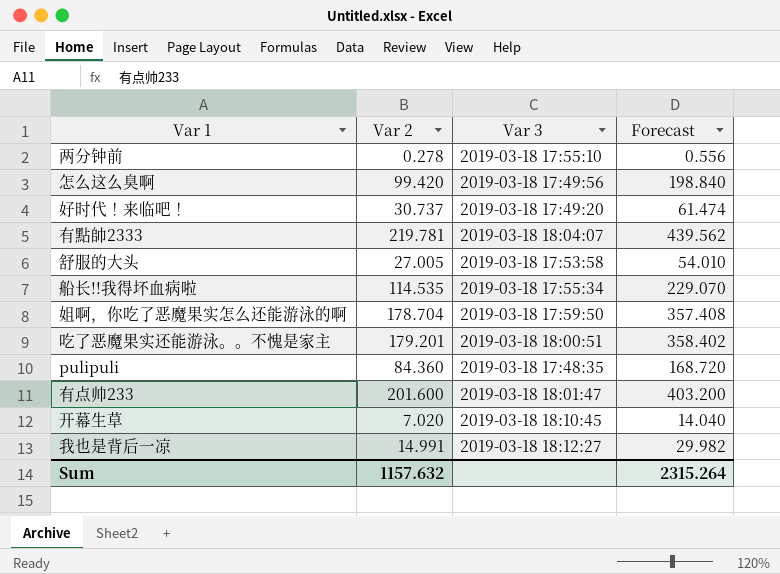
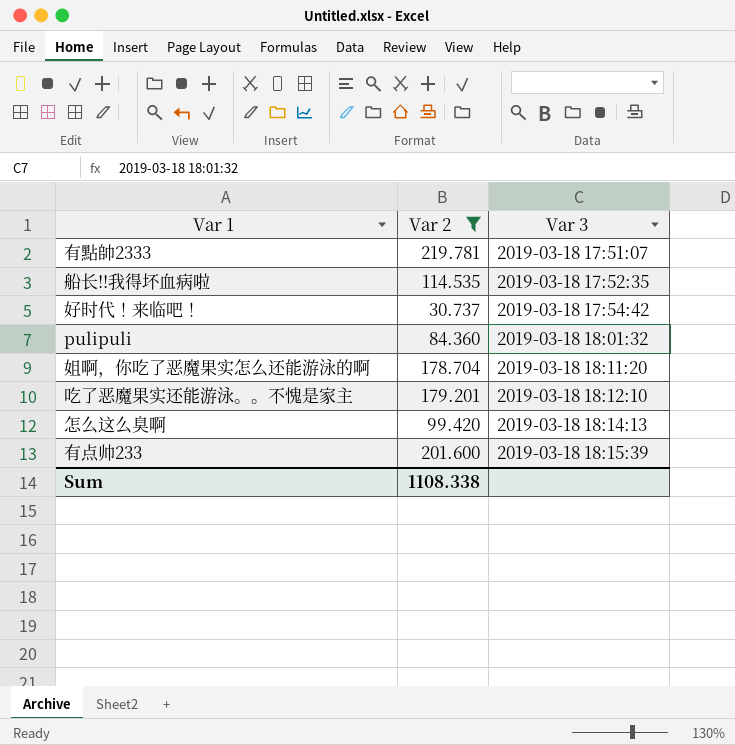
filter: none -> Var 2 >= 30.737
row order: none -> Var 3 ascending
column Forecast | formula: [Var 2] * 2 -> none
有點帥2333 | Var 3: 2019-03-18 18:04:07 -> 2019-03-18 17:51:07
船长!!我得坏血病啦 | Var 3: 2019-03-18 17:55:34 -> 2019-03-18 17:52:35
好时代！来临吧！ | Var 3: 2019-03-18 17:49:20 -> 2019-03-18 17:54:42
pulipuli | Var 3: 2019-03-18 17:48:35 -> 2019-03-18 18:01:32
姐啊，你吃了恶魔果实怎么还能游泳的啊 | Var 3: 2019-03-18 17:59:50 -> 2019-03-18 18:11:20
吃了恶魔果实还能游泳。。不愧是家主 | Var 3: 2019-03-18 18:00:51 -> 2019-03-18 18:12:10
怎么这么臭啊 | Var 3: 2019-03-18 17:49:56 -> 2019-03-18 18:14:13
有点帅233 | Var 3: 2019-03-18 18:01:47 -> 2019-03-18 18:15:39
Sum | Var 2: 1157.632 -> 1108.338

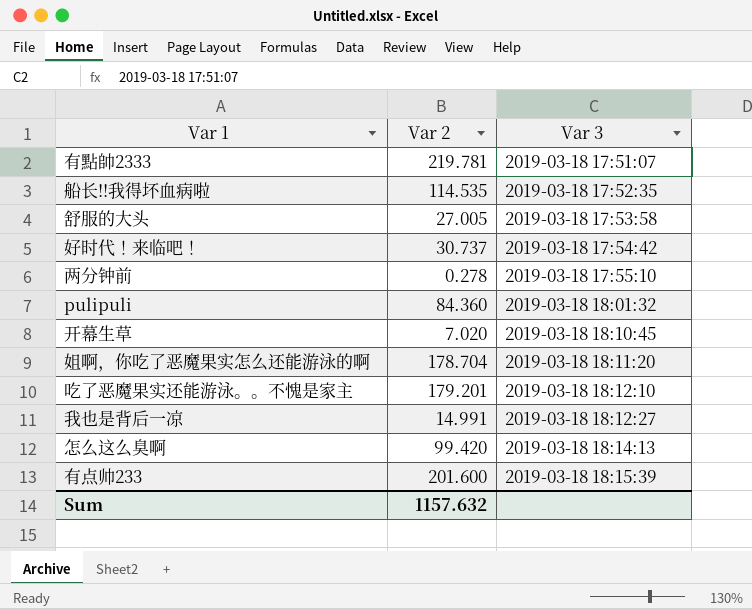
filter: Var 2 >= 30.737 -> none
Sum | Var 2: 1108.338 -> 1157.632

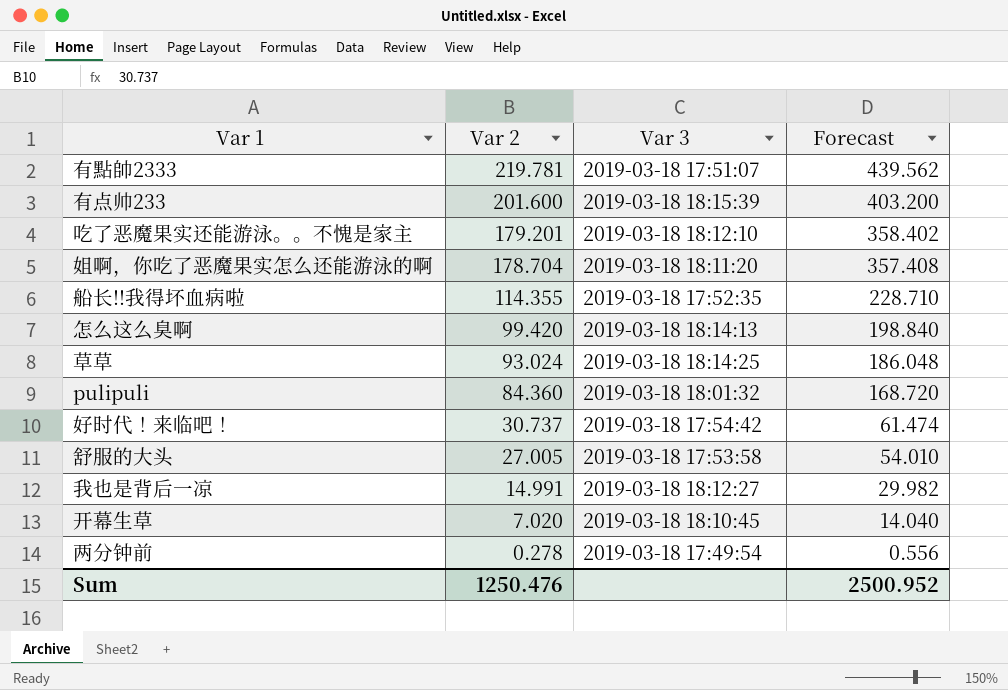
row order: Var 3 ascending -> Var 2 descending
column Forecast | formula: none -> [Var 2] * 2
船长!!我得坏血病啦 | Var 2: 114.535 -> 114.355
row 草草: none -> 93.024 | 2019-03-18 18:14:25 | 186.048
两分钟前 | Var 3: 2019-03-18 17:55:10 -> 2019-03-18 17:49:54
Sum | Var 2: 1157.632 -> 1250.476

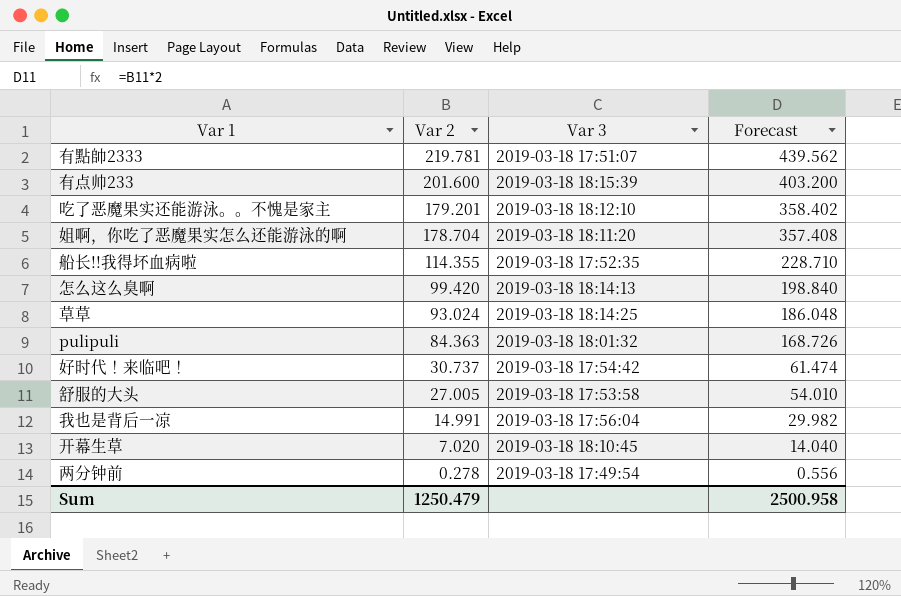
pulipuli | Var 2: 84.360 -> 84.363
pulipuli | Forecast: 168.720 -> 168.726
我也是背后一凉 | Var 3: 2019-03-18 18:12:27 -> 2019-03-18 17:56:04
Sum | Var 2: 1250.476 -> 1250.479
Sum | Forecast: 2500.952 -> 2500.958

